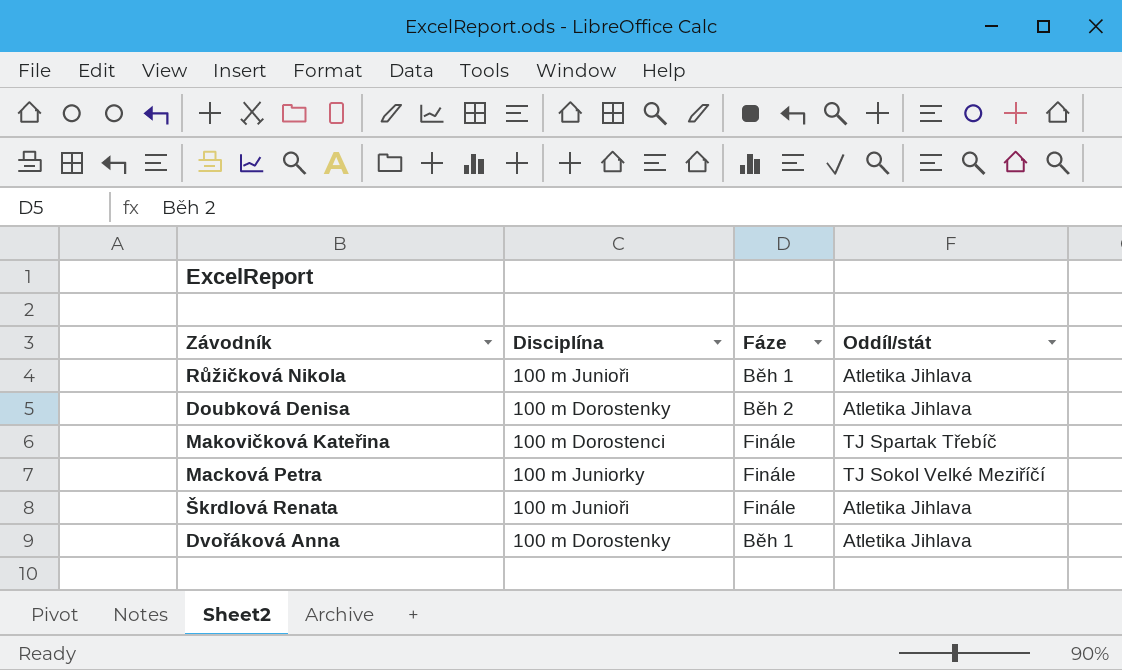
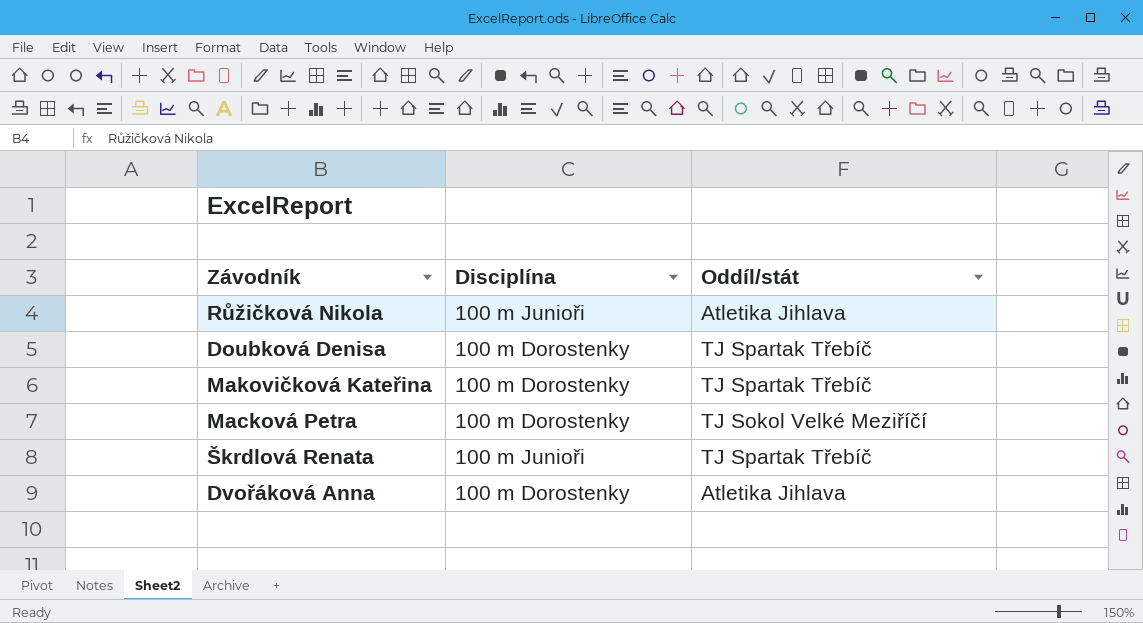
column Fáze | position: 3 -> none
Doubková Denisa | Oddíl/stát: Atletika Jihlava -> TJ Spartak Třebíč
Makovičková Kateřina | Disciplína: 100 m Dorostenci -> 100 m Dorostenky
Macková Petra | Disciplína: 100 m Juniorky -> 100 m Dorostenky
Škrdlová Renata | Oddíl/stát: Atletika Jihlava -> TJ Spartak Třebíč

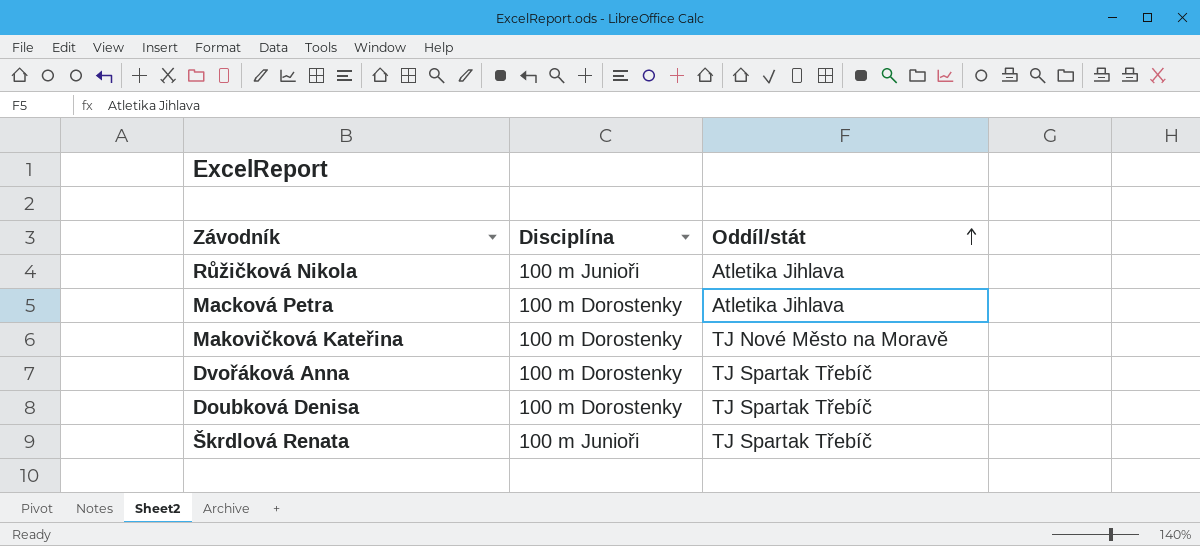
row order: none -> Oddíl/stát ascending
Macková Petra | Oddíl/stát: TJ Sokol Velké Meziříčí -> Atletika Jihlava
Makovičková Kateřina | Oddíl/stát: TJ Spartak Třebíč -> TJ Nové Město na Moravě
Dvořáková Anna | Oddíl/stát: Atletika Jihlava -> TJ Spartak Třebíč

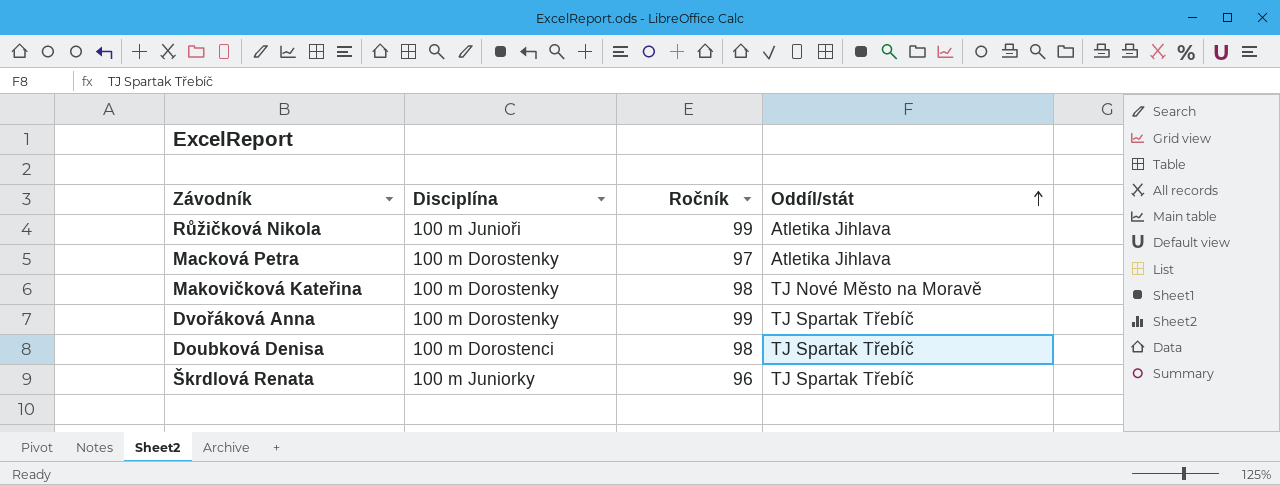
column Ročník | position: none -> 3
Doubková Denisa | Disciplína: 100 m Dorostenky -> 100 m Dorostenci
Škrdlová Renata | Disciplína: 100 m Junioři -> 100 m Juniorky

